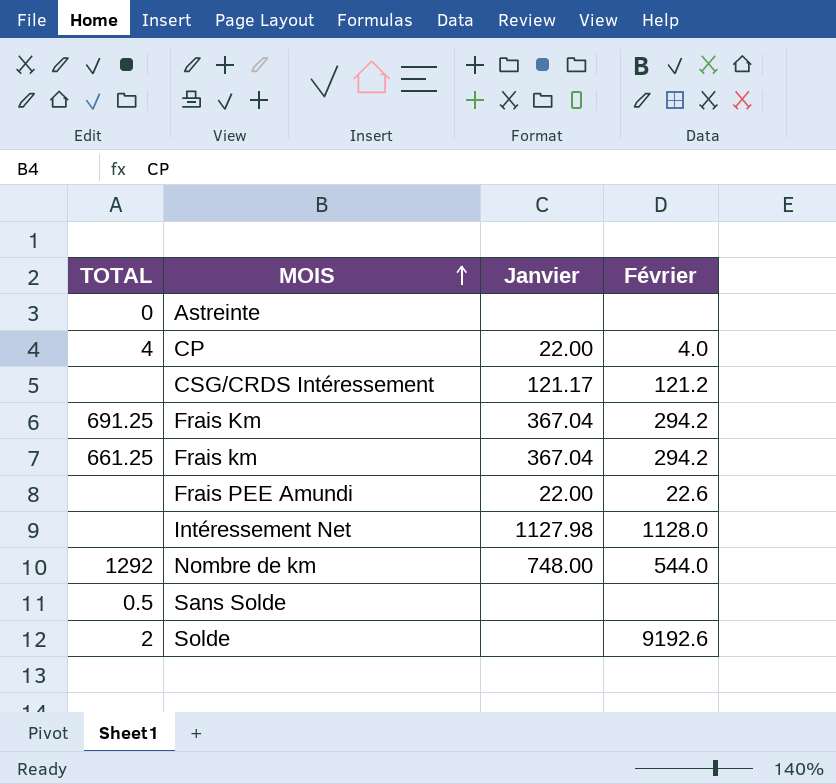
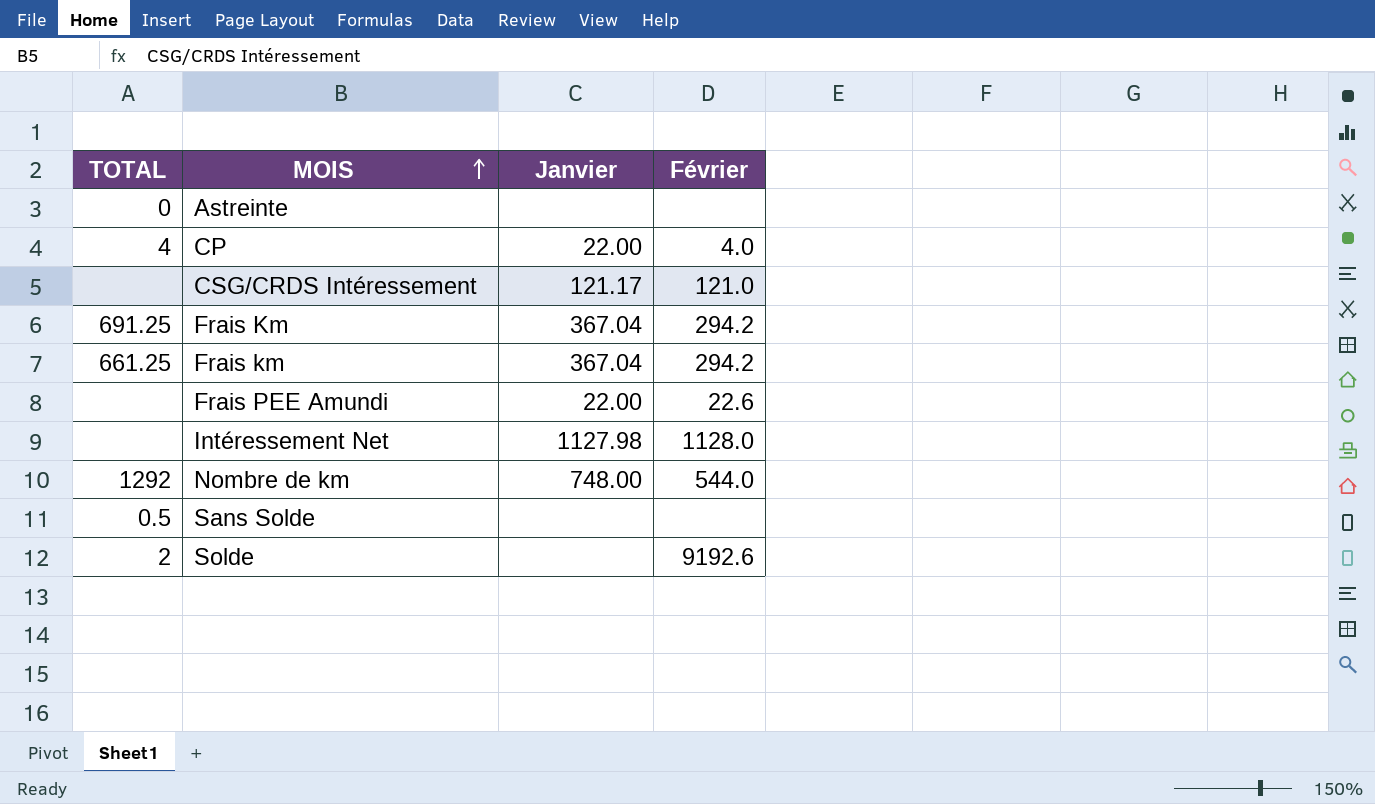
CSG/CRDS Intéressement | Février: 121.2 -> 121.0

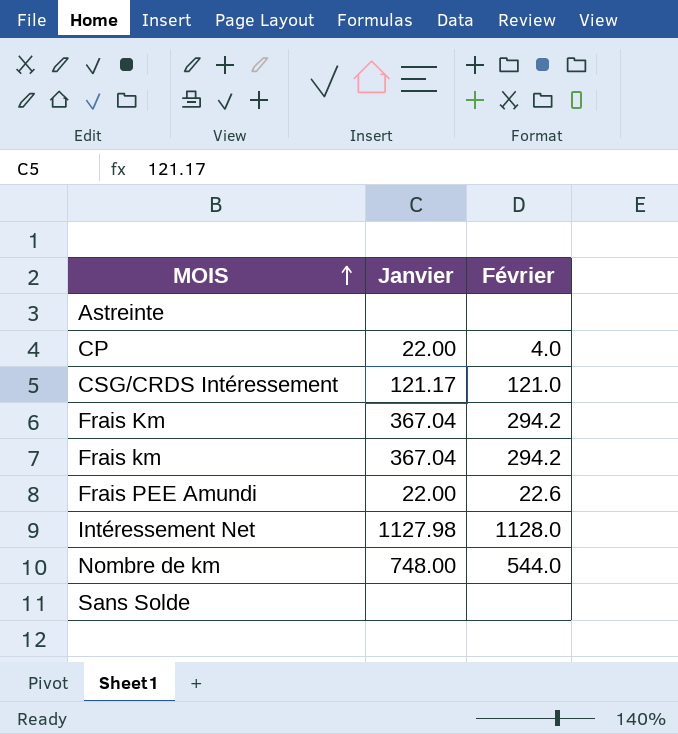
column TOTAL | position: 1 -> none
row Solde: 2 | none | 9192.6 -> none

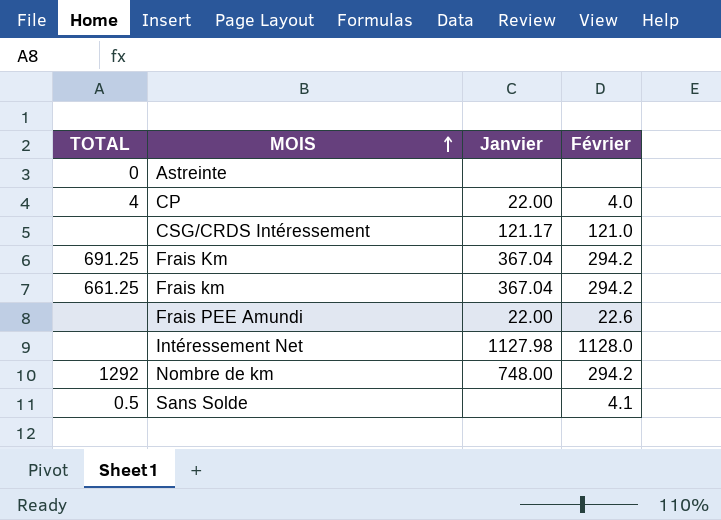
column TOTAL | position: none -> 1
Nombre de km | Février: 544.0 -> 294.2
Sans Solde | Février: none -> 4.1

